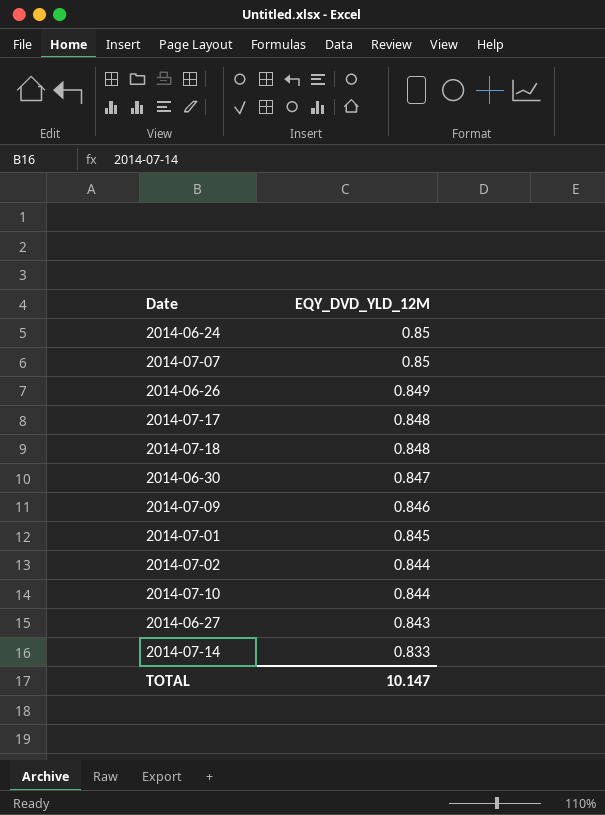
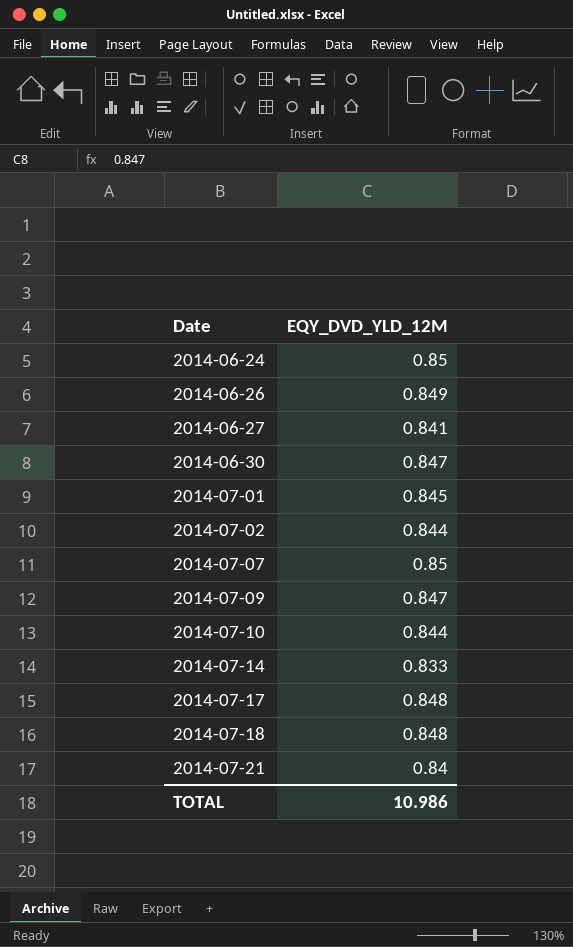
row order: EQY_DVD_YLD_12M descending -> Date ascending
2014-06-27 | EQY_DVD_YLD_12M: 0.843 -> 0.841
2014-07-09 | EQY_DVD_YLD_12M: 0.846 -> 0.847
row 2014-07-21: none -> 0.84
TOTAL | EQY_DVD_YLD_12M: 10.147 -> 10.986

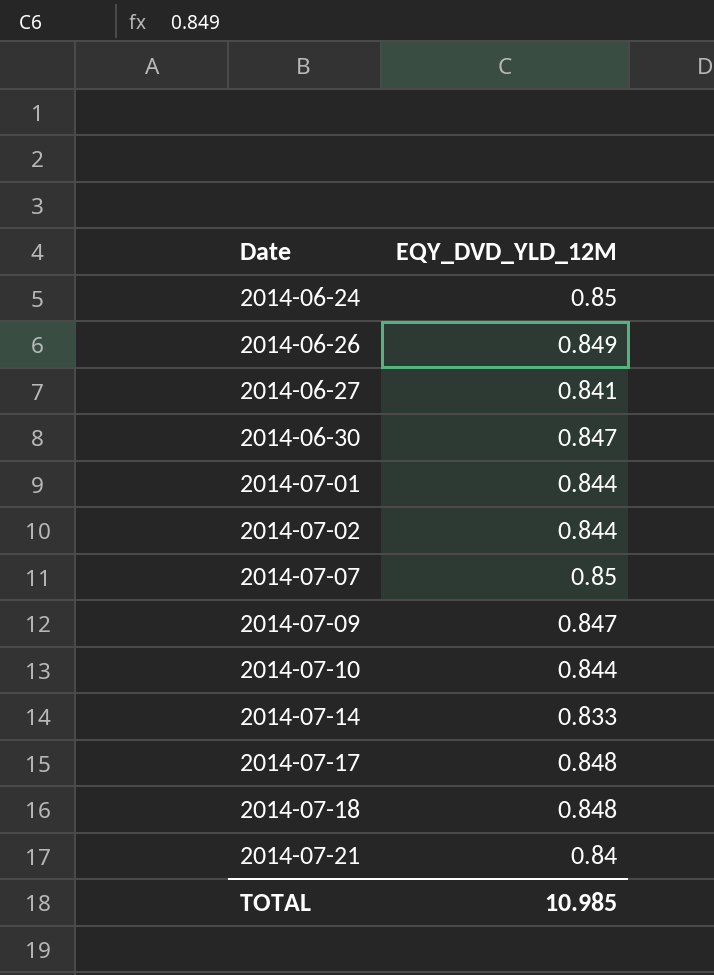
2014-07-01 | EQY_DVD_YLD_12M: 0.845 -> 0.844
TOTAL | EQY_DVD_YLD_12M: 10.986 -> 10.985

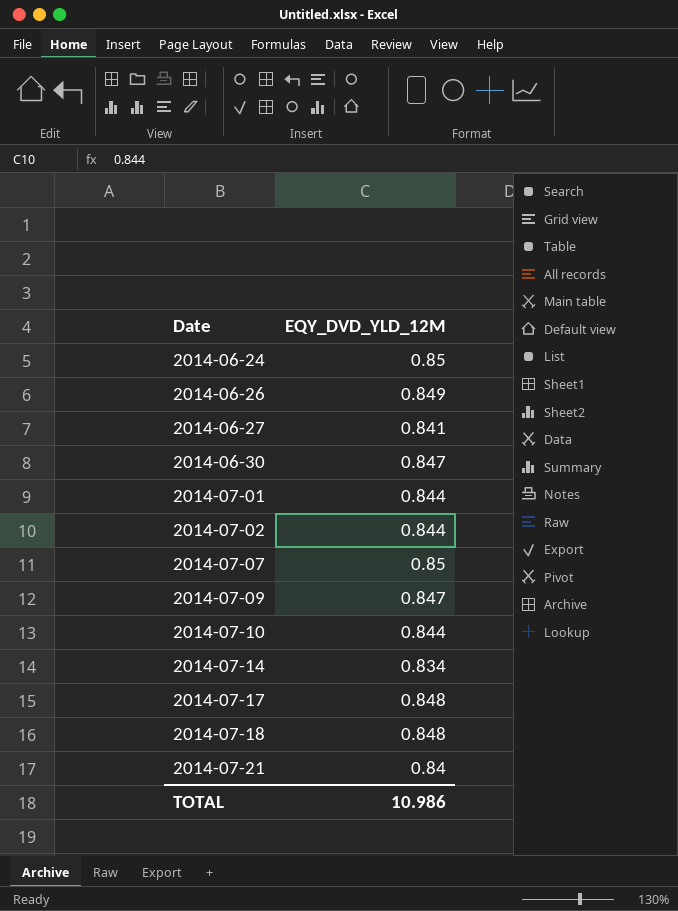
2014-07-14 | EQY_DVD_YLD_12M: 0.833 -> 0.834
TOTAL | EQY_DVD_YLD_12M: 10.985 -> 10.986

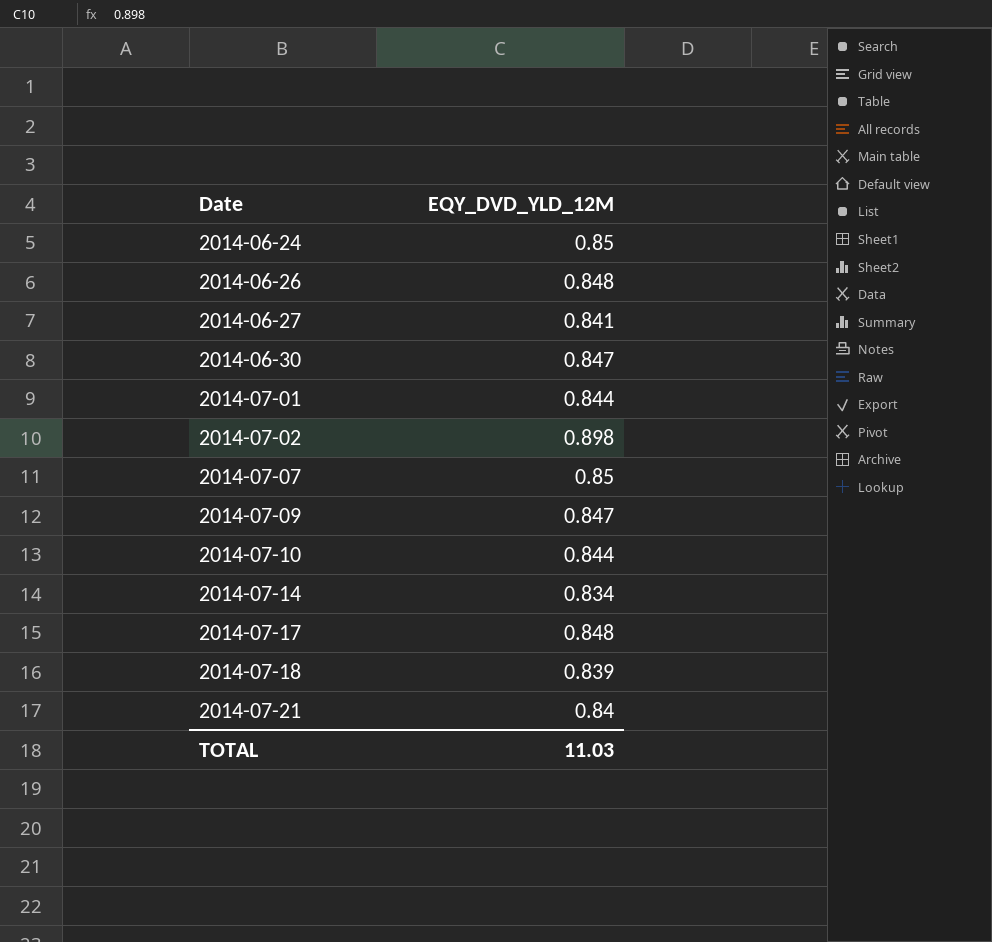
2014-06-26 | EQY_DVD_YLD_12M: 0.849 -> 0.848
2014-07-02 | EQY_DVD_YLD_12M: 0.844 -> 0.898
2014-07-18 | EQY_DVD_YLD_12M: 0.848 -> 0.839
TOTAL | EQY_DVD_YLD_12M: 10.986 -> 11.03

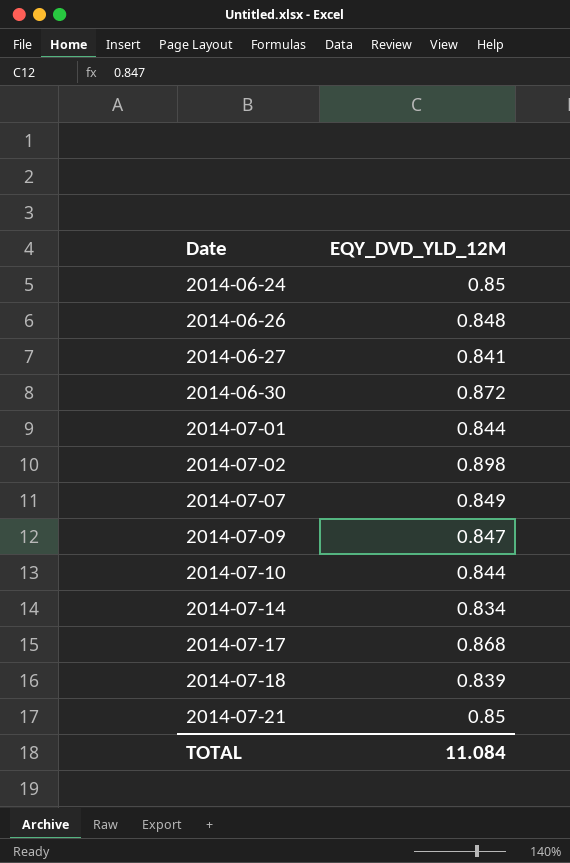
2014-06-30 | EQY_DVD_YLD_12M: 0.847 -> 0.872
2014-07-07 | EQY_DVD_YLD_12M: 0.85 -> 0.849
2014-07-17 | EQY_DVD_YLD_12M: 0.848 -> 0.868
2014-07-21 | EQY_DVD_YLD_12M: 0.84 -> 0.85
TOTAL | EQY_DVD_YLD_12M: 11.03 -> 11.084

